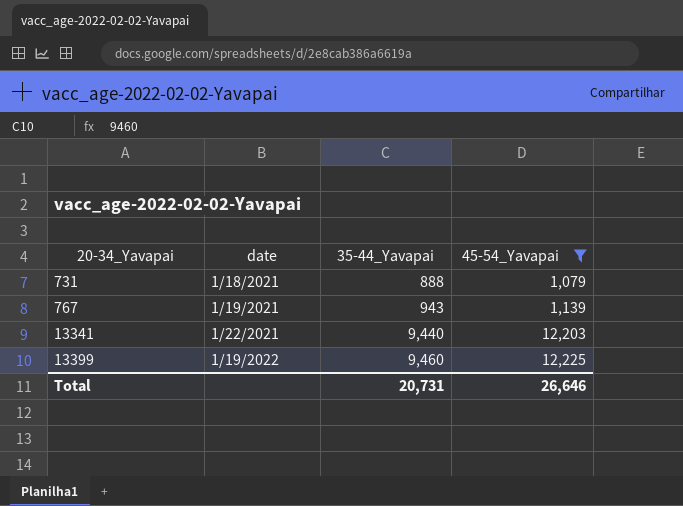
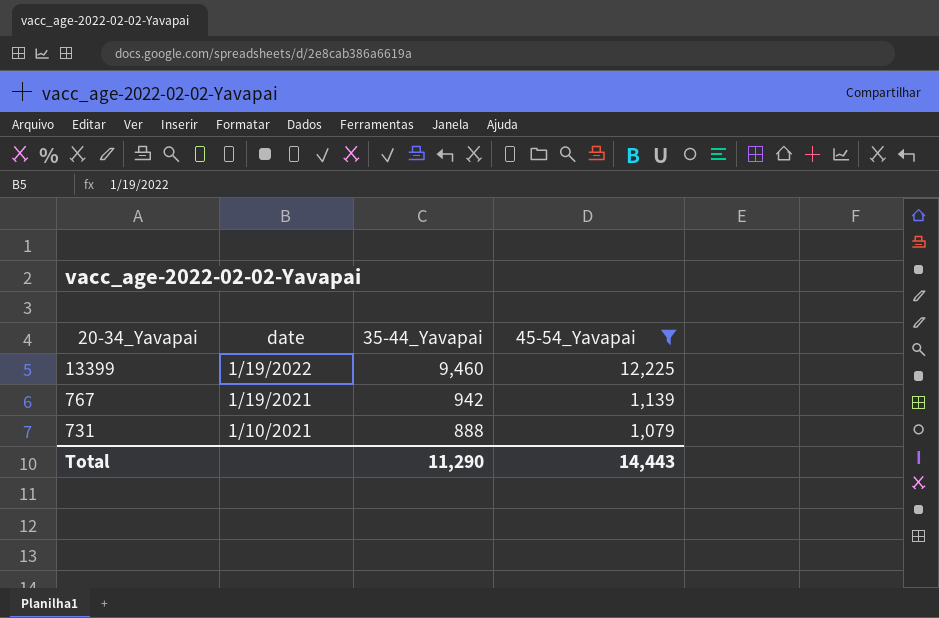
row order: 20-34_Yavapai ascending -> 20-34_Yavapai descending
row 13341: 1/22/2021 | 9,440 | 12,203 -> none
767 | 35-44_Yavapai: 943 -> 942
731 | date: 1/18/2021 -> 1/10/2021
Total | 35-44_Yavapai: 20,731 -> 11,290
Total | 45-54_Yavapai: 26,646 -> 14,443

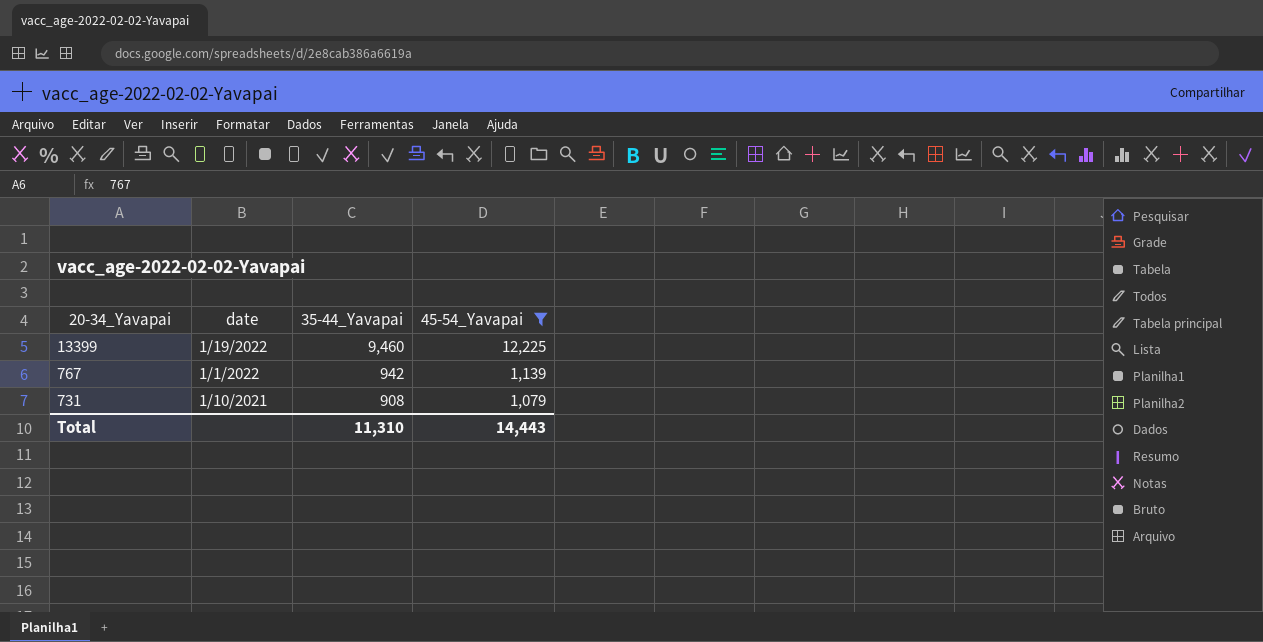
767 | date: 1/19/2021 -> 1/1/2022
731 | 35-44_Yavapai: 888 -> 908
Total | 35-44_Yavapai: 11,290 -> 11,310

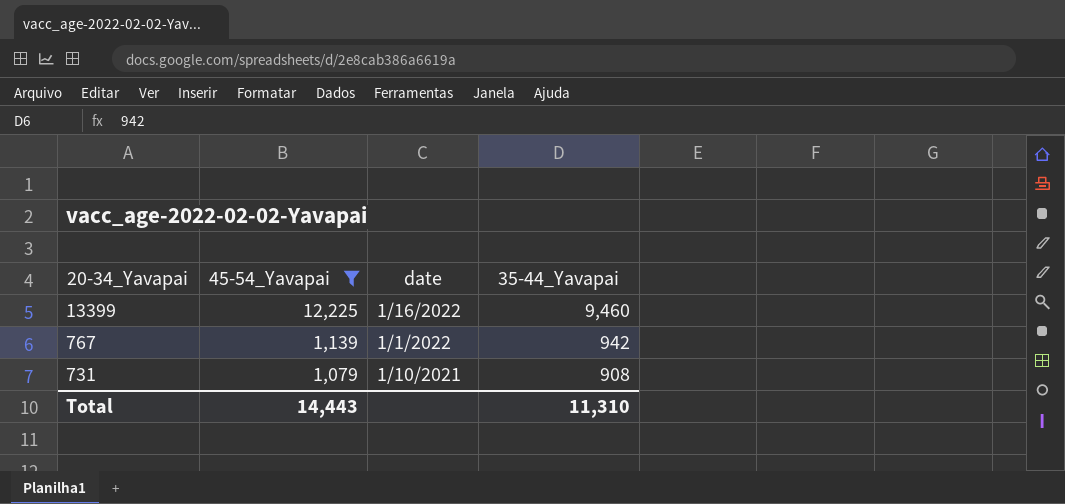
column 45-54_Yavapai | position: 4 -> 2
13399 | date: 1/19/2022 -> 1/16/2022

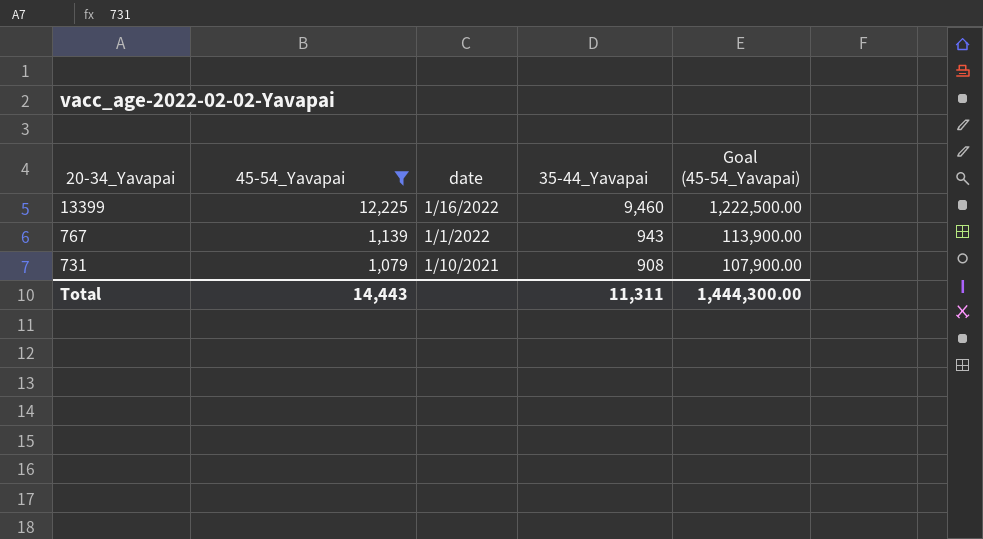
column Goal (45-54_Yavapai) | formula: none -> [45-54_Yavapai] * 100
767 | 35-44_Yavapai: 942 -> 943
Total | 35-44_Yavapai: 11,310 -> 11,311

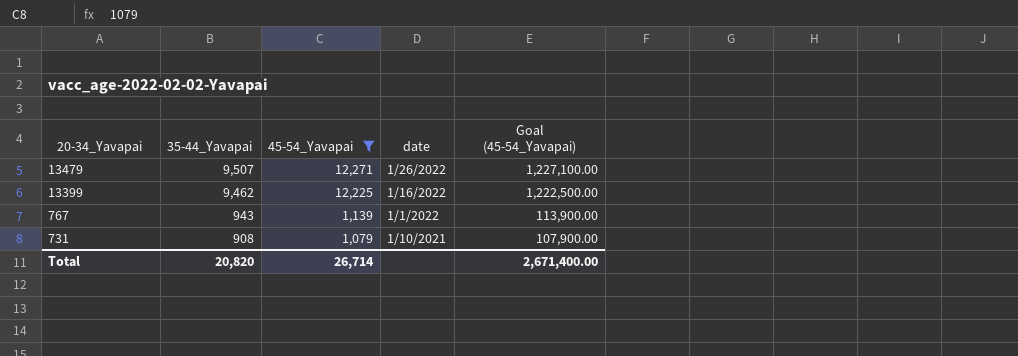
column 35-44_Yavapai | position: 4 -> 2
row 13479: none -> 9,507 | 12,271 | 1/26/2022 | 1,227,100.00
13399 | 35-44_Yavapai: 9,460 -> 9,462
Total | 35-44_Yavapai: 11,311 -> 20,820
Total | 45-54_Yavapai: 14,443 -> 26,714
Total | Goal (45-54_Yavapai): 1,444,300.00 -> 2,671,400.00

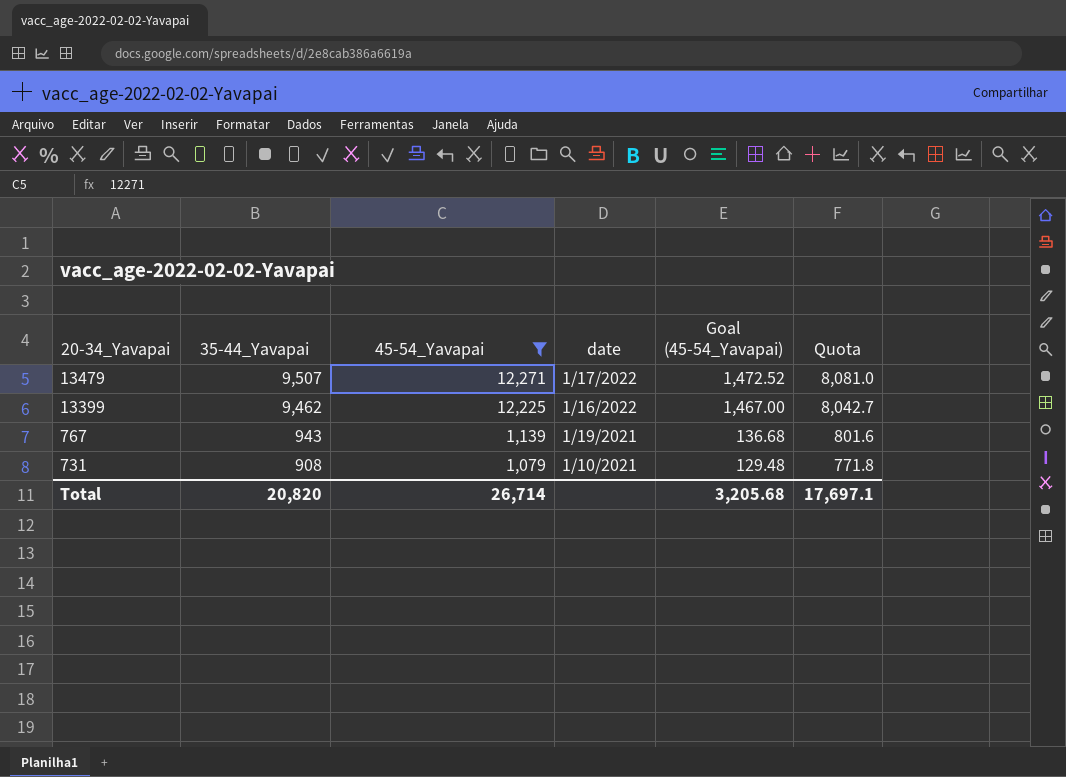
column Goal (45-54_Yavapai) | formula: [45-54_Yavapai] * 100 -> [45-54_Yavapai] * 0.12
column Quota | formula: none -> [35-44_Yavapai] * 0.85
13479 | date: 1/26/2022 -> 1/17/2022
767 | date: 1/1/2022 -> 1/19/2021
Total | Goal (45-54_Yavapai): 2,671,400.00 -> 3,205.68

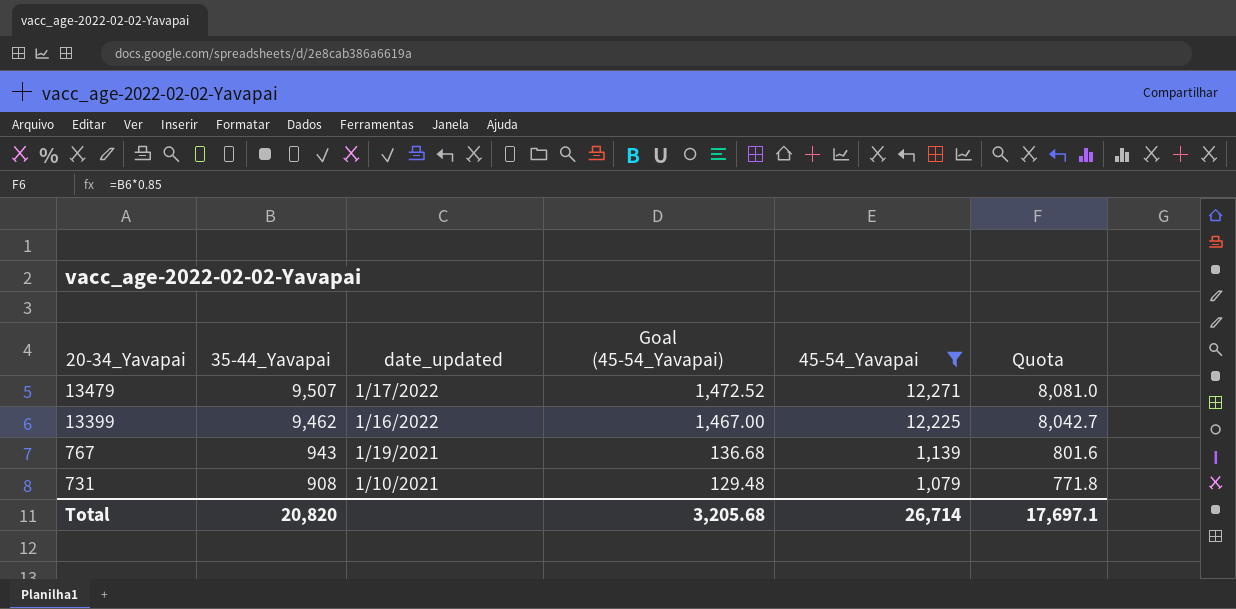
column name: date -> date_updated
column 45-54_Yavapai | position: 3 -> 5

